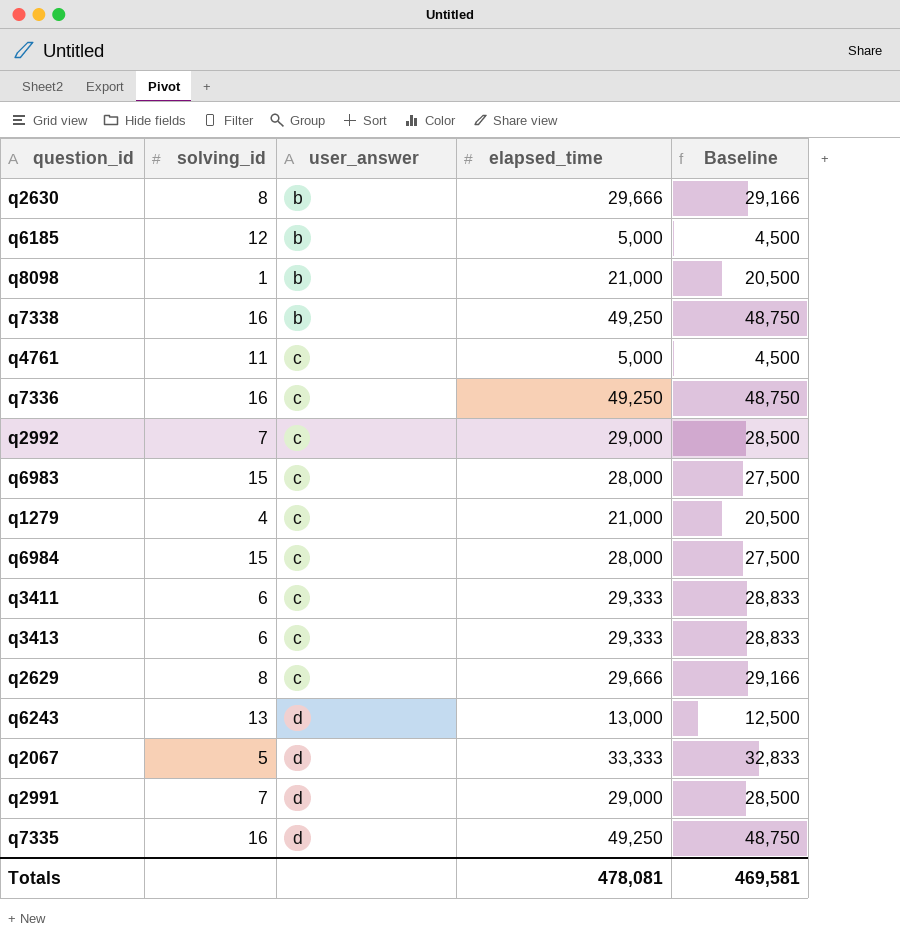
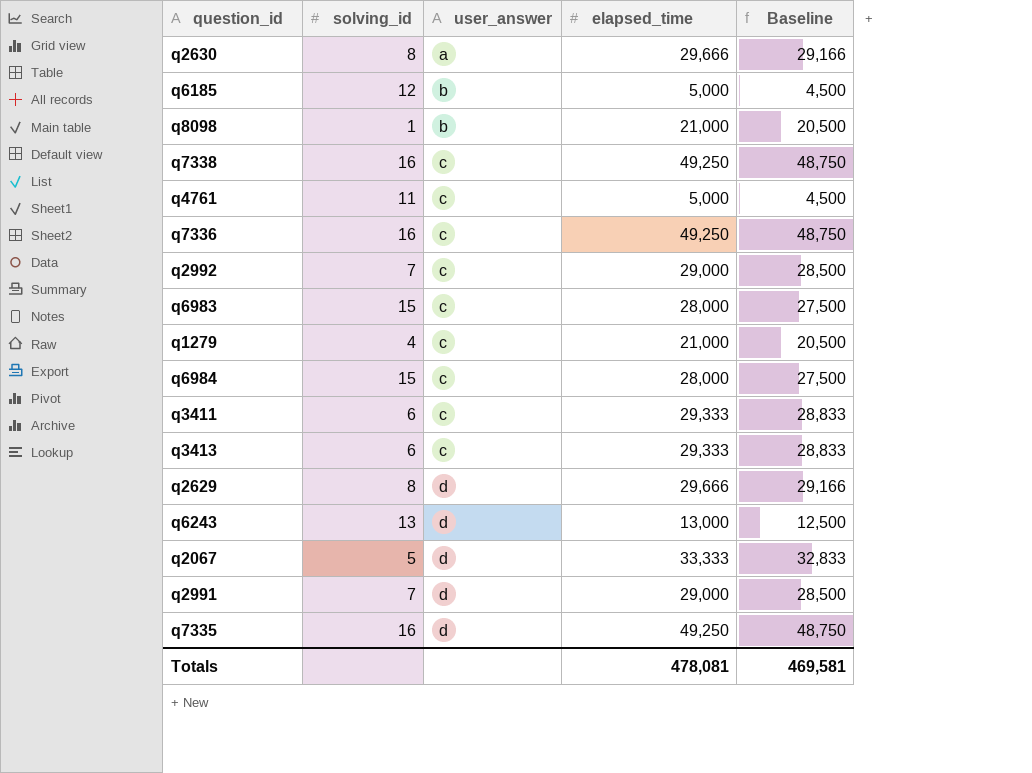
q2630 | user_answer: b -> a
q7338 | user_answer: b -> c
q2629 | user_answer: c -> d

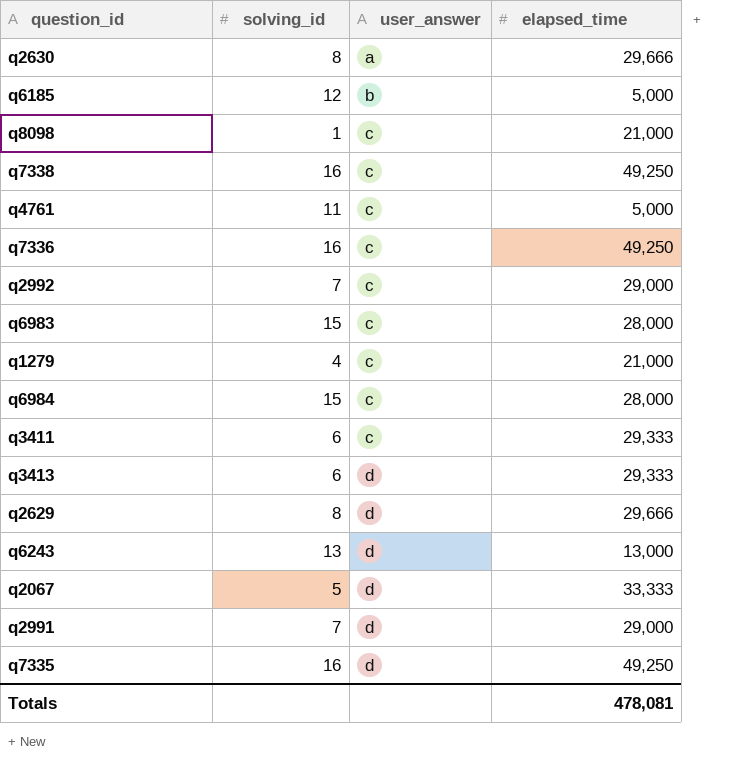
column Baseline | formula: [elapsed_time] - 500 -> none
q8098 | user_answer: b -> c
q3413 | user_answer: c -> d

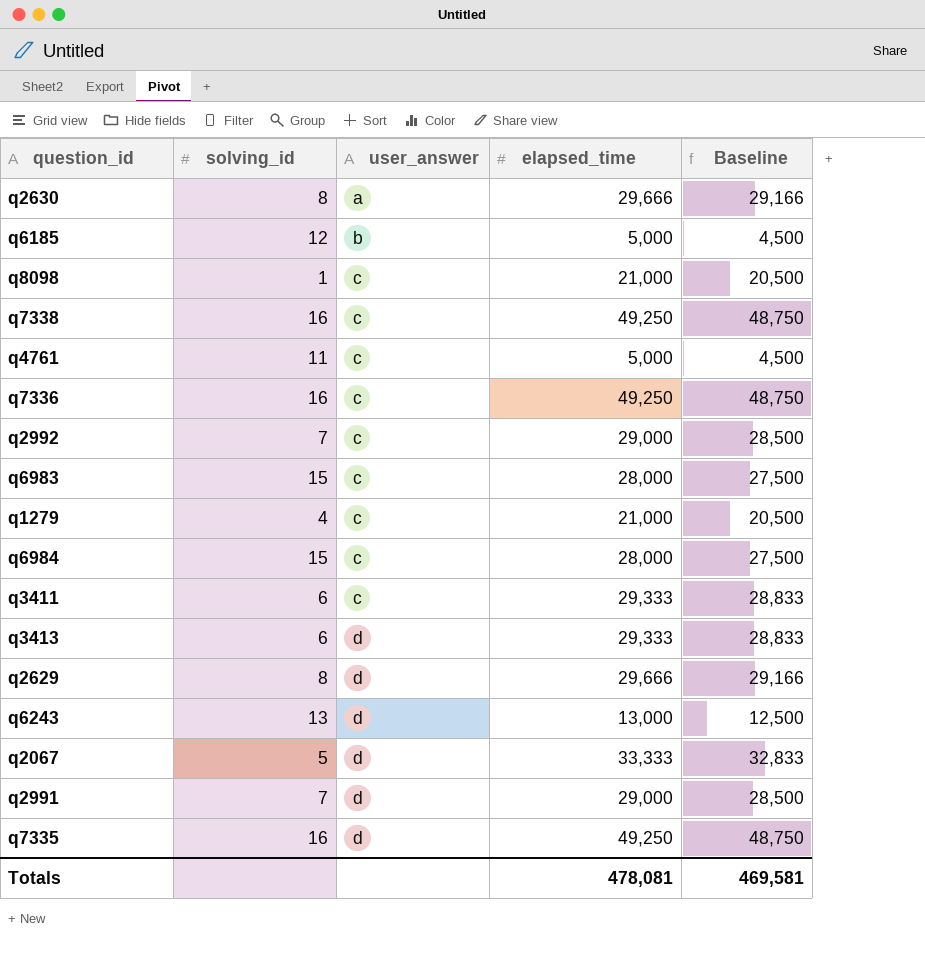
column Baseline | formula: none -> [elapsed_time] - 500

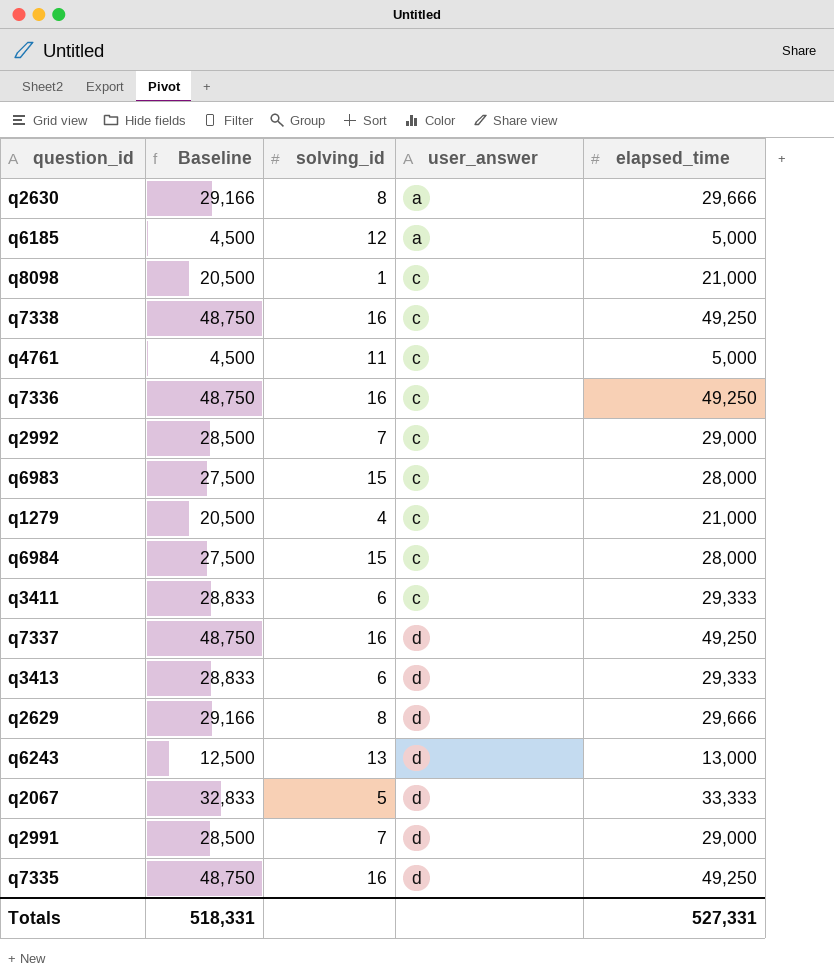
column Baseline | position: 5 -> 2
q6185 | user_answer: b -> a
row q7337: none -> 48,750 | 16 | d | 49,250
Totals | Baseline: 469,581 -> 518,331
Totals | elapsed_time: 478,081 -> 527,331

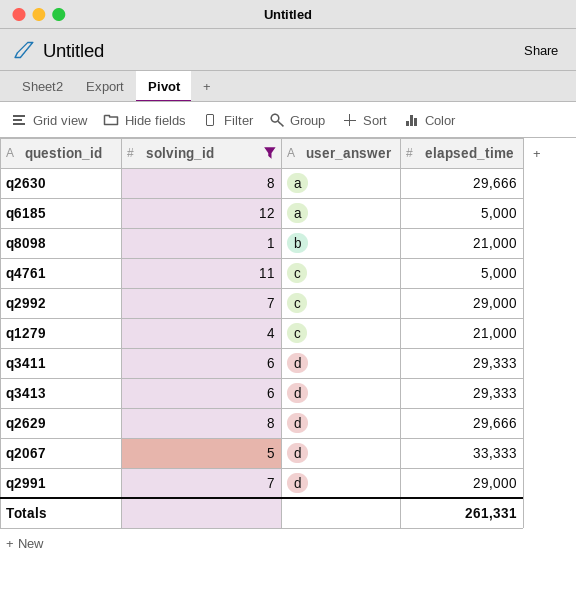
filter: none -> solving_id <= 12
column Baseline | formula: [elapsed_time] - 500 -> none
q8098 | user_answer: c -> b
q3411 | user_answer: c -> d
Totals | elapsed_time: 527,331 -> 261,331

